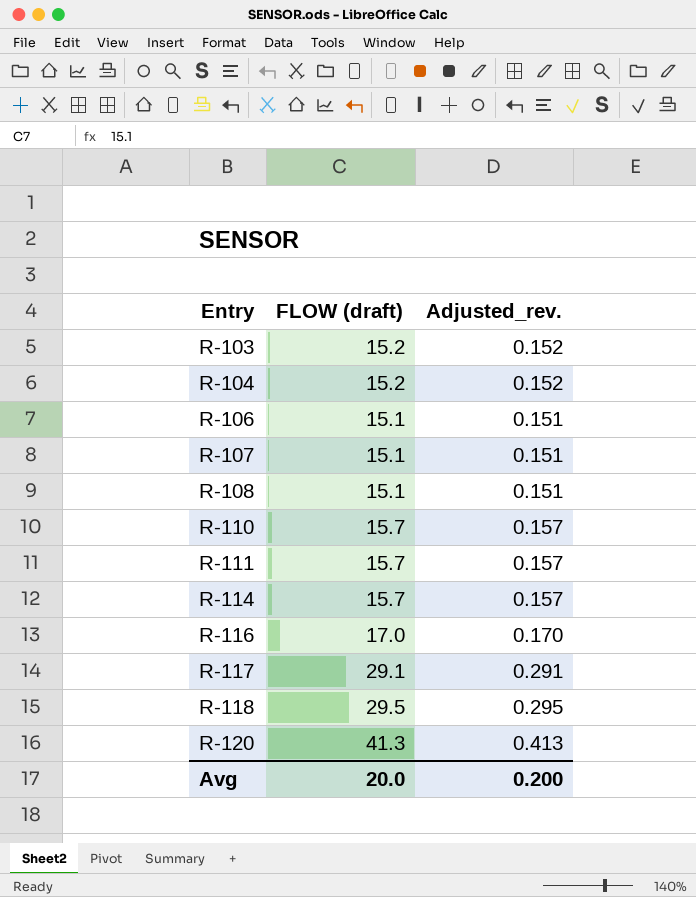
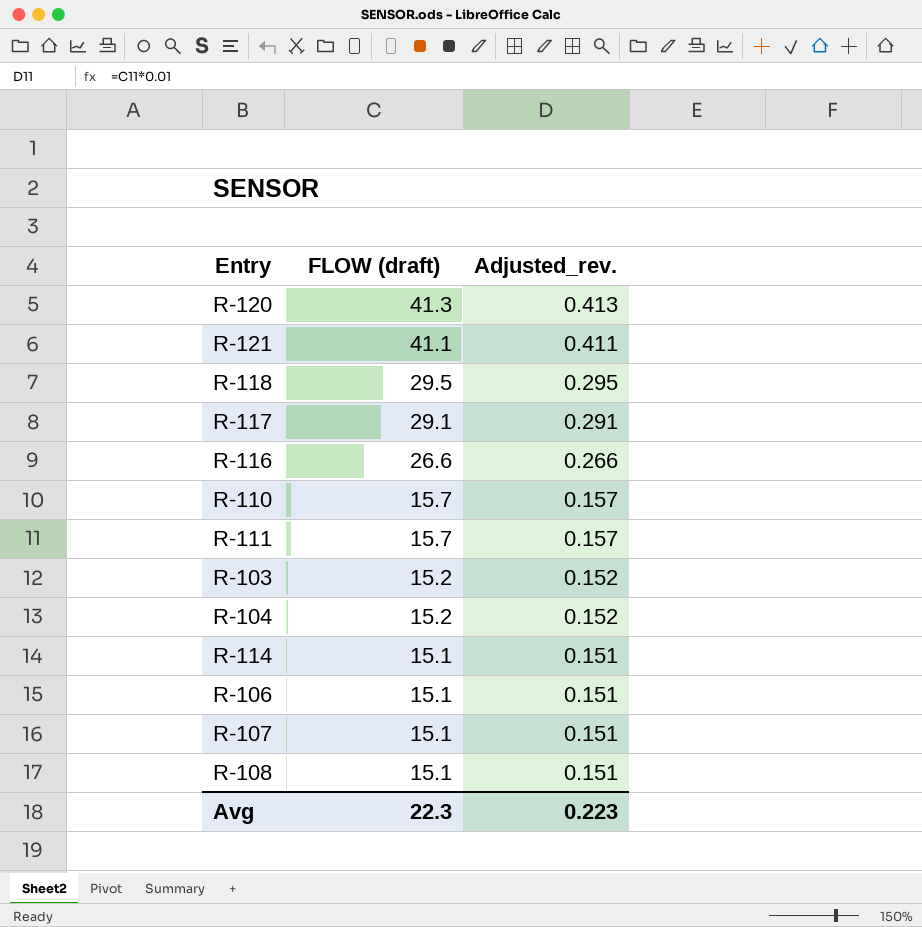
row order: Entry ascending -> FLOW (draft) descending
row R-121: none -> 41.1 | 0.411
R-116 | FLOW (draft): 17.0 -> 26.6
R-116 | Adjusted_rev.: 0.170 -> 0.266
R-114 | FLOW (draft): 15.7 -> 15.1
R-114 | Adjusted_rev.: 0.157 -> 0.151
Avg | FLOW (draft): 20.0 -> 22.3
Avg | Adjusted_rev.: 0.200 -> 0.223

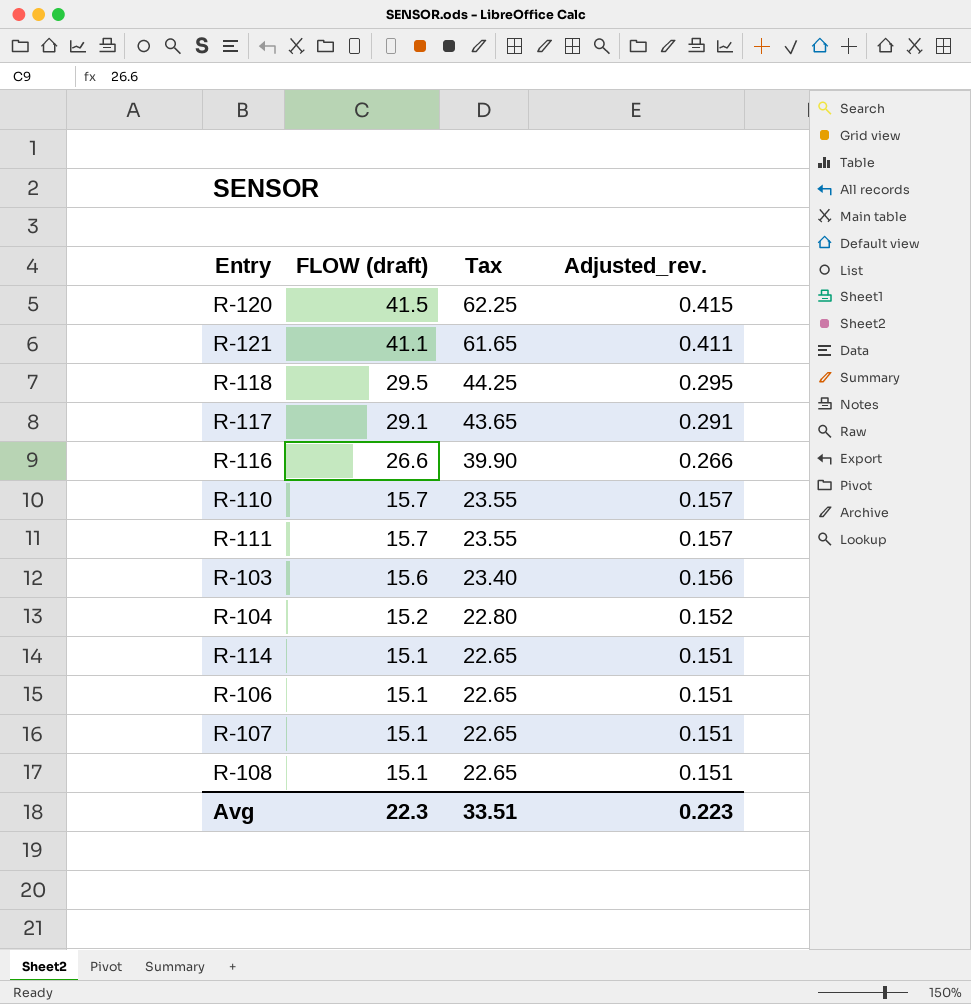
column Tax | formula: none -> [FLOW (draft)] * 1.5
R-120 | FLOW (draft): 41.3 -> 41.5
R-120 | Adjusted_rev.: 0.413 -> 0.415
R-103 | FLOW (draft): 15.2 -> 15.6
R-103 | Adjusted_rev.: 0.152 -> 0.156

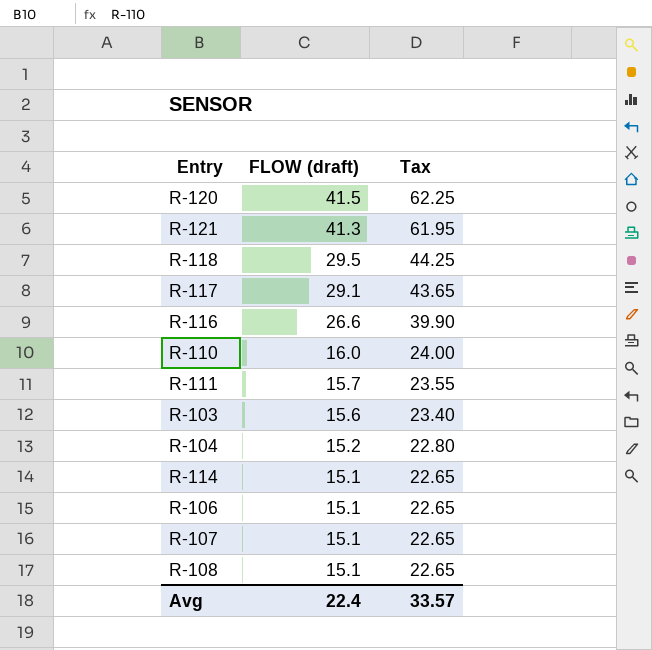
column Adjusted_rev. | formula: [FLOW (draft)] * 0.01 -> none
R-121 | FLOW (draft): 41.1 -> 41.3
R-121 | Tax: 61.65 -> 61.95
R-110 | FLOW (draft): 15.7 -> 16.0
R-110 | Tax: 23.55 -> 24.00
Avg | FLOW (draft): 22.3 -> 22.4
Avg | Tax: 33.51 -> 33.57

